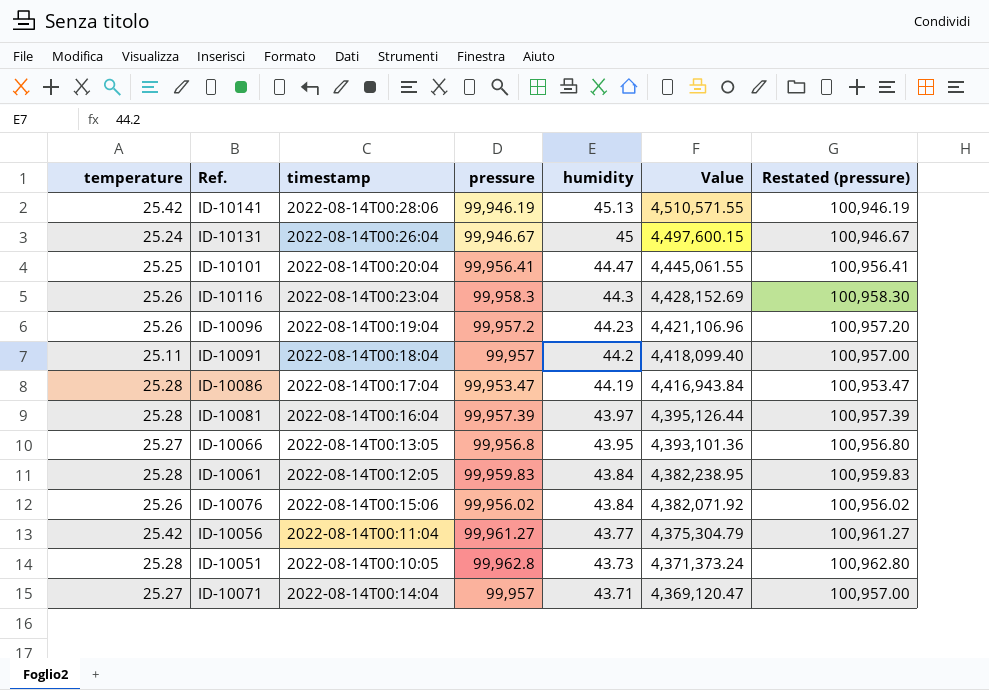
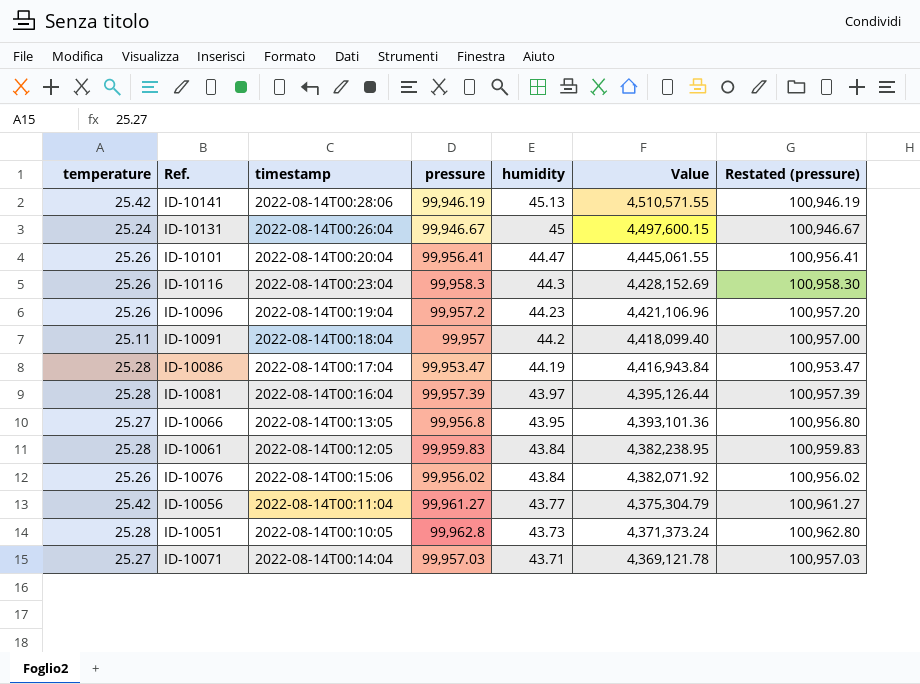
ID-10101 | temperature: 25.25 -> 25.26
ID-10071 | pressure: 99,957 -> 99,957.03
ID-10071 | Value: 4,369,120.47 -> 4,369,121.78
ID-10071 | Restated (pressure): 100,957.00 -> 100,957.03

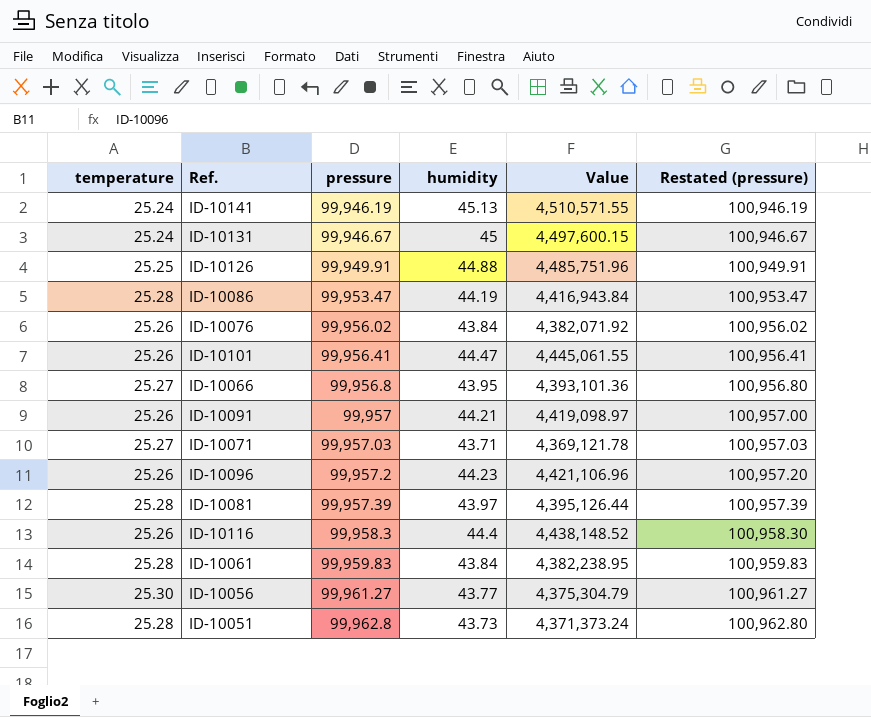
row order: humidity descending -> pressure ascending
column timestamp | position: 3 -> none
ID-10141 | temperature: 25.42 -> 25.24
row ID-10126: none -> 25.25 | 99,949.91 | 44.88 | 4,485,751.96 | 100,949.91
ID-10091 | temperature: 25.11 -> 25.26
ID-10091 | humidity: 44.2 -> 44.21
ID-10091 | Value: 4,418,099.40 -> 4,419,098.97
ID-10116 | humidity: 44.3 -> 44.4
ID-10116 | Value: 4,428,152.69 -> 4,438,148.52
ID-10056 | temperature: 25.42 -> 25.30

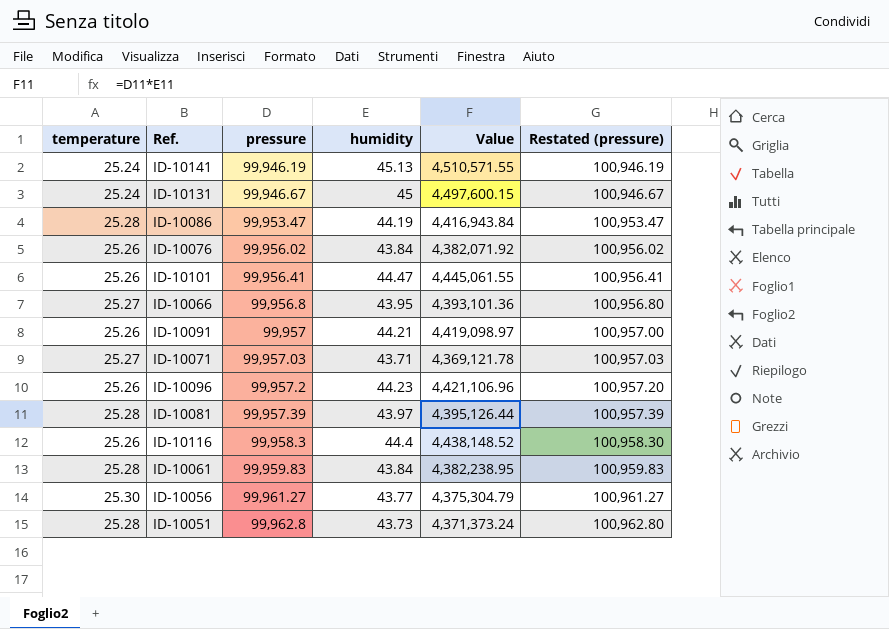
row ID-10126: 25.25 | 99,949.91 | 44.88 | 4,485,751.96 | 100,949.91 -> none

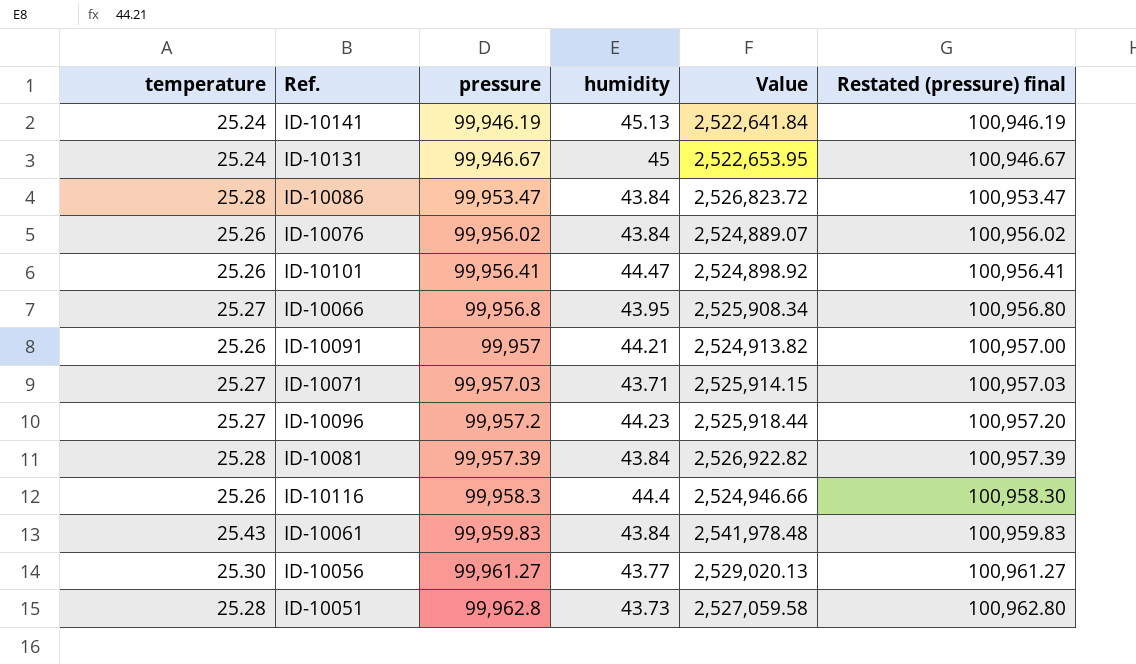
column Value | formula: [pressure] * [humidity] -> [temperature] * [pressure]
column name: Restated (pressure) -> Restated (pressure) final
ID-10086 | humidity: 44.19 -> 43.84
ID-10096 | temperature: 25.26 -> 25.27
ID-10081 | humidity: 43.97 -> 43.84
ID-10061 | temperature: 25.28 -> 25.43

